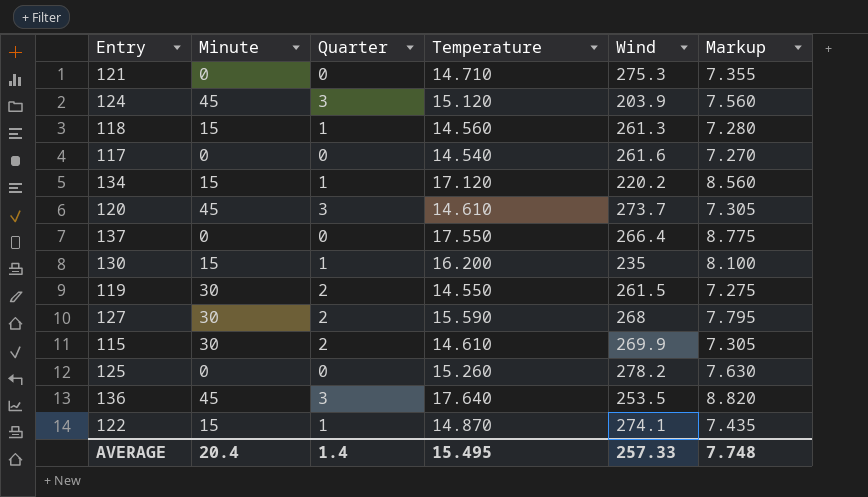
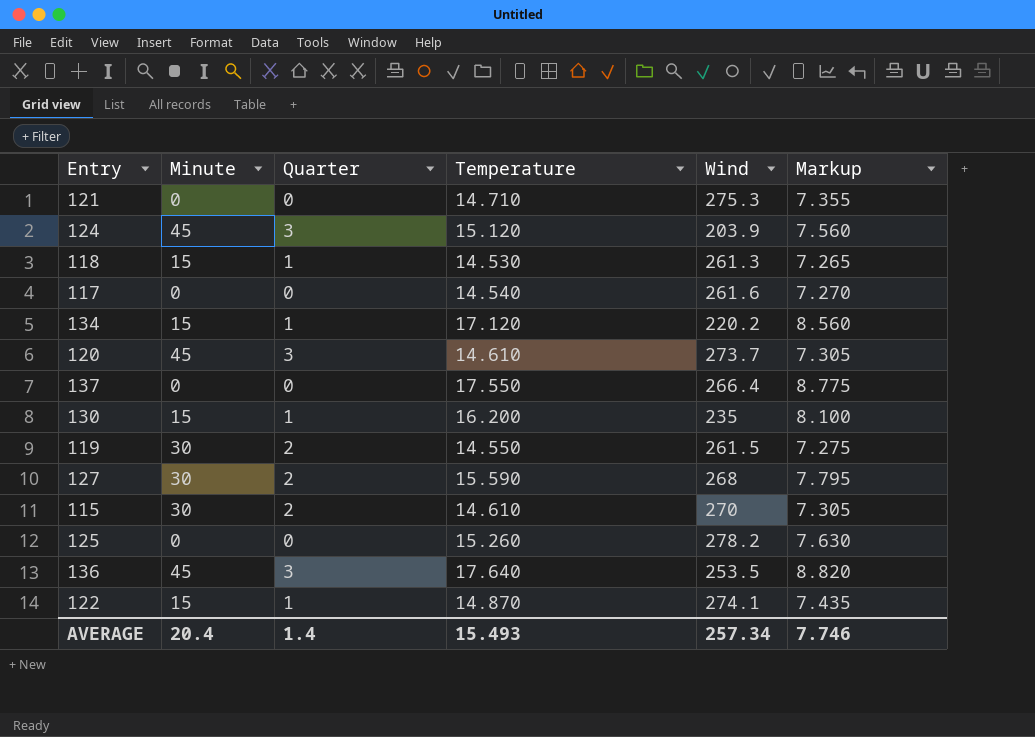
118 | Temperature: 14.560 -> 14.530
118 | Markup: 7.280 -> 7.265
115 | Wind: 269.9 -> 270
AVERAGE | Temperature: 15.495 -> 15.493
AVERAGE | Wind: 257.33 -> 257.34
AVERAGE | Markup: 7.748 -> 7.746

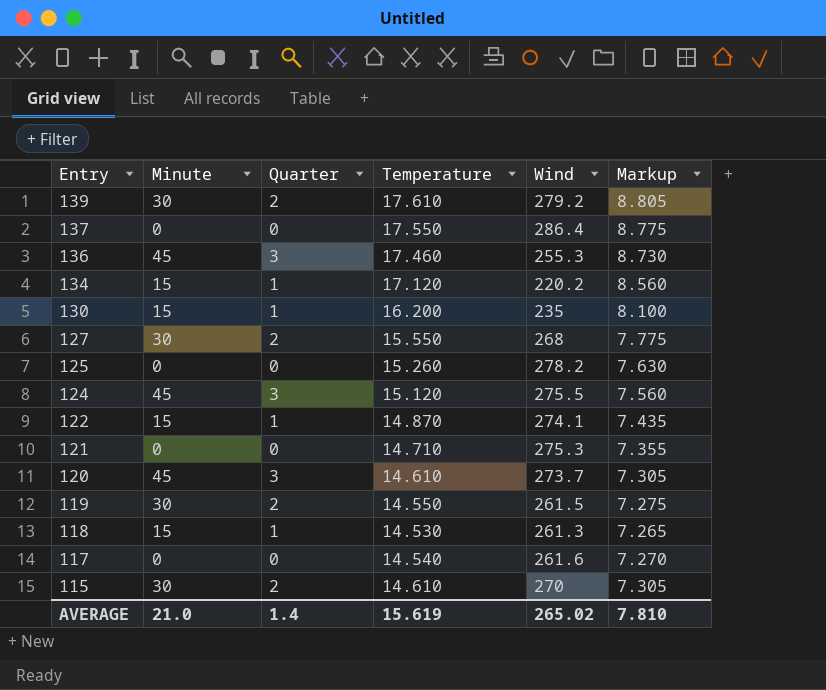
row order: none -> Entry descending
row 139: none -> 30 | 2 | 17.610 | 279.2 | 8.805
137 | Wind: 266.4 -> 286.4
136 | Temperature: 17.640 -> 17.460
136 | Wind: 253.5 -> 255.3
136 | Markup: 8.820 -> 8.730
127 | Temperature: 15.590 -> 15.550
127 | Markup: 7.795 -> 7.775
124 | Wind: 203.9 -> 275.5
AVERAGE | Minute: 20.4 -> 21.0
AVERAGE | Temperature: 15.493 -> 15.619
AVERAGE | Wind: 257.34 -> 265.02
AVERAGE | Markup: 7.746 -> 7.810

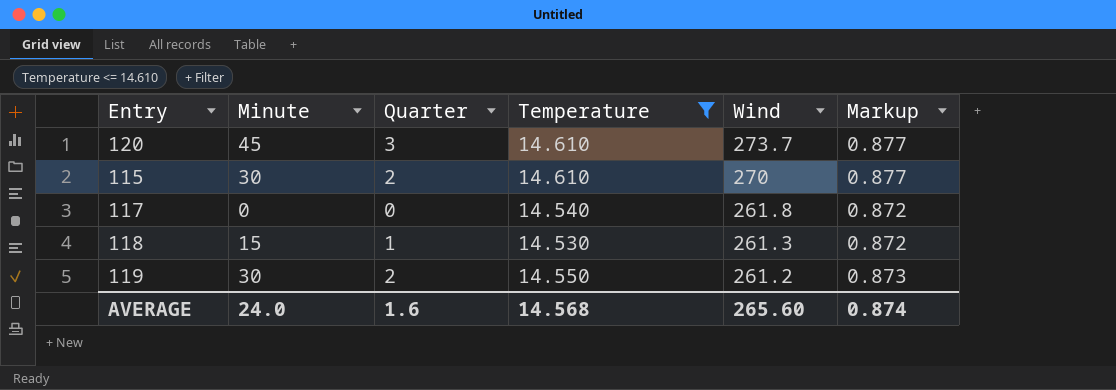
filter: none -> Temperature <= 14.610
row order: Entry descending -> Wind descending
column Markup | formula: [Temperature] * 0.5 -> [Temperature] * 0.06
117 | Wind: 261.6 -> 261.8
119 | Wind: 261.5 -> 261.2
AVERAGE | Minute: 21.0 -> 24.0
AVERAGE | Quarter: 1.4 -> 1.6
AVERAGE | Temperature: 15.619 -> 14.568
AVERAGE | Wind: 265.02 -> 265.60
AVERAGE | Markup: 7.810 -> 0.874

